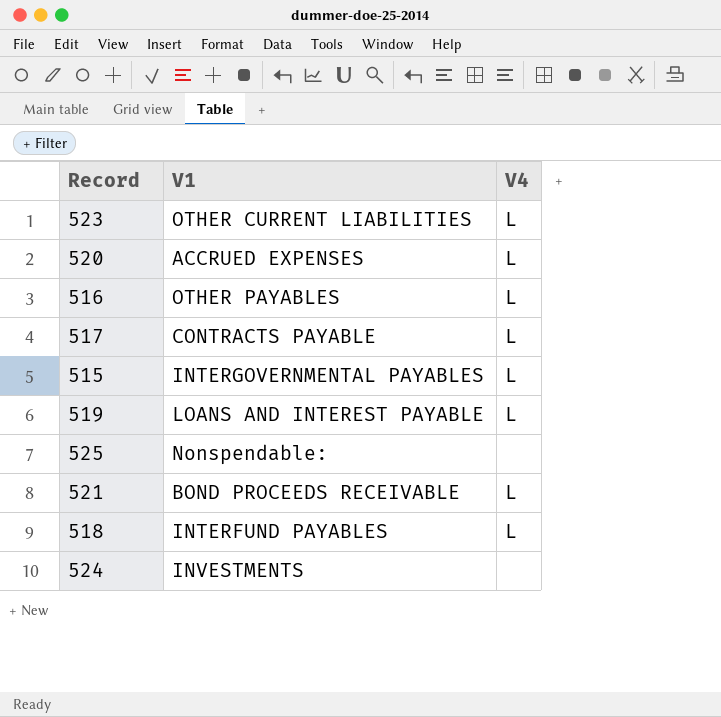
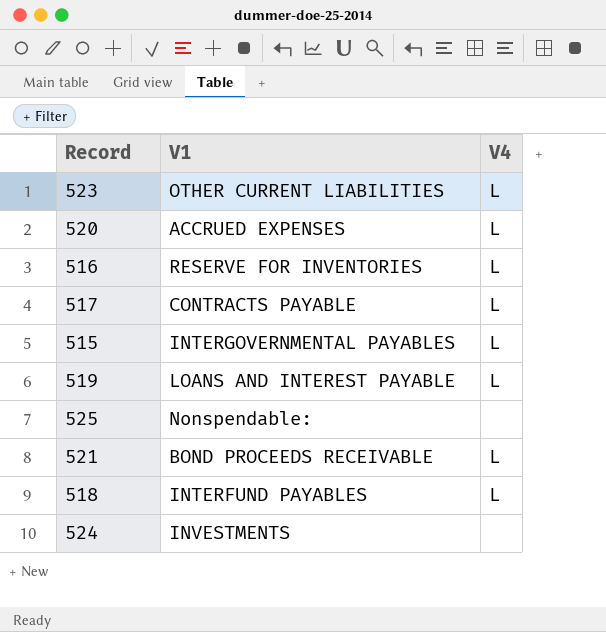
516 | V1: OTHER PAYABLES -> RESERVE FOR INVENTORIES

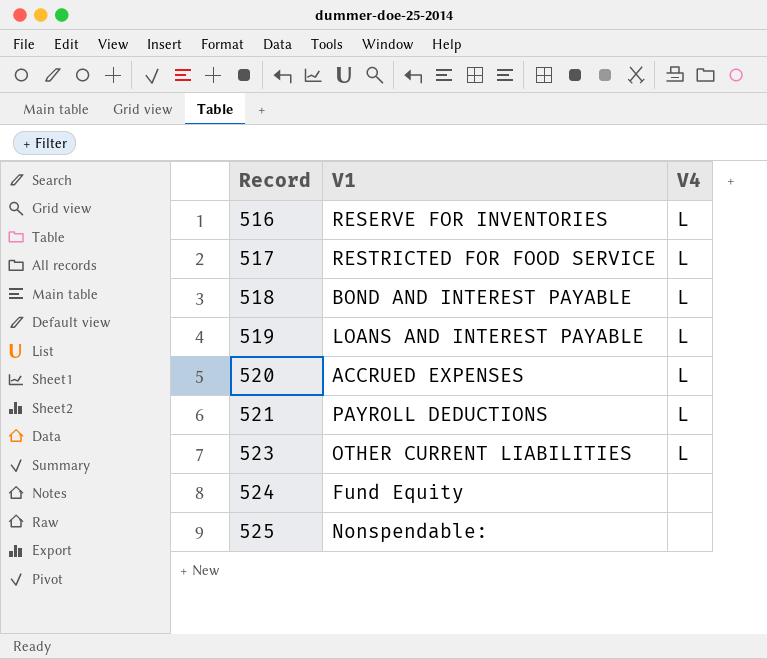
row order: none -> Record ascending
row 515: INTERGOVERNMENTAL PAYABLES | L -> none
517 | V1: CONTRACTS PAYABLE -> RESTRICTED FOR FOOD SERVICE
518 | V1: INTERFUND PAYABLES -> BOND AND INTEREST PAYABLE
521 | V1: BOND PROCEEDS RECEIVABLE -> PAYROLL DEDUCTIONS
524 | V1: INVESTMENTS -> Fund Equity

